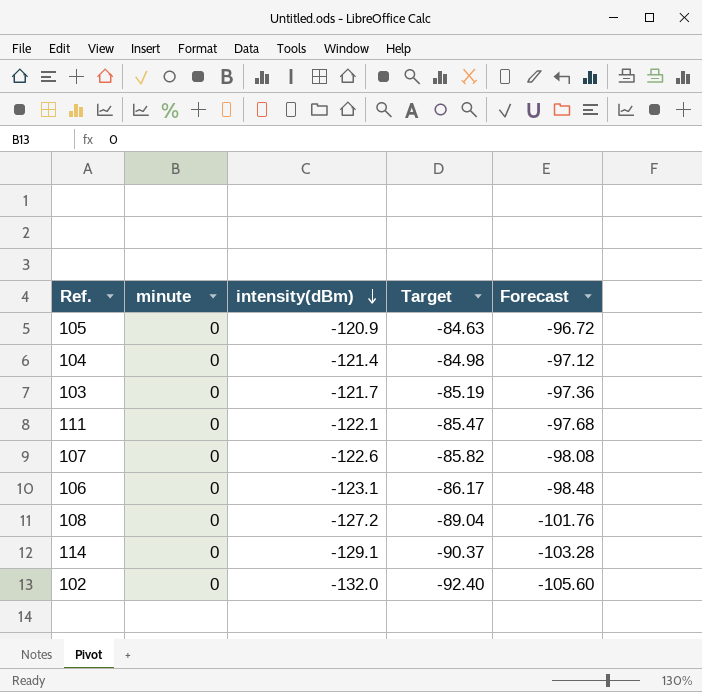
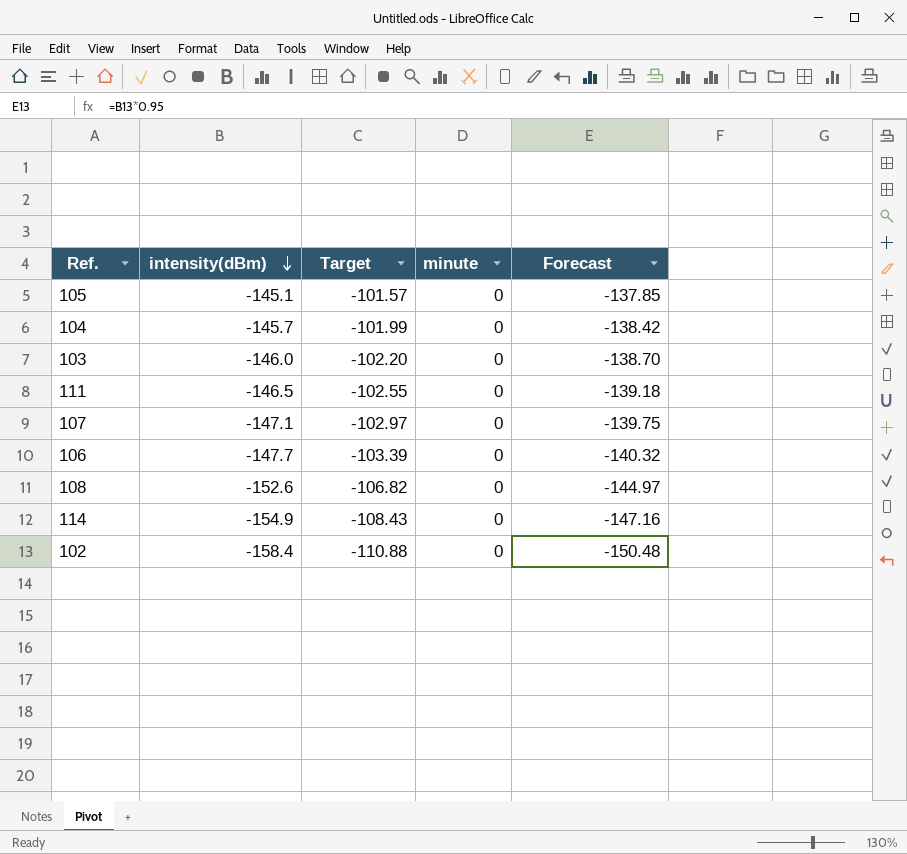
column minute | position: 2 -> 4
column Forecast | formula: [intensity(dBm)] * 0.8 -> [intensity(dBm)] * 0.95
105 | intensity(dBm): -120.9 -> -145.1
105 | Target: -84.63 -> -101.57
104 | intensity(dBm): -121.4 -> -145.7
104 | Target: -84.98 -> -101.99
103 | intensity(dBm): -121.7 -> -146.0
103 | Target: -85.19 -> -102.20
111 | intensity(dBm): -122.1 -> -146.5
111 | Target: -85.47 -> -102.55
107 | intensity(dBm): -122.6 -> -147.1
107 | Target: -85.82 -> -102.97
106 | intensity(dBm): -123.1 -> -147.7
106 | Target: -86.17 -> -103.39
108 | intensity(dBm): -127.2 -> -152.6
108 | Target: -89.04 -> -106.82
114 | intensity(dBm): -129.1 -> -154.9
114 | Target: -90.37 -> -108.43
102 | intensity(dBm): -132.0 -> -158.4
102 | Target: -92.40 -> -110.88

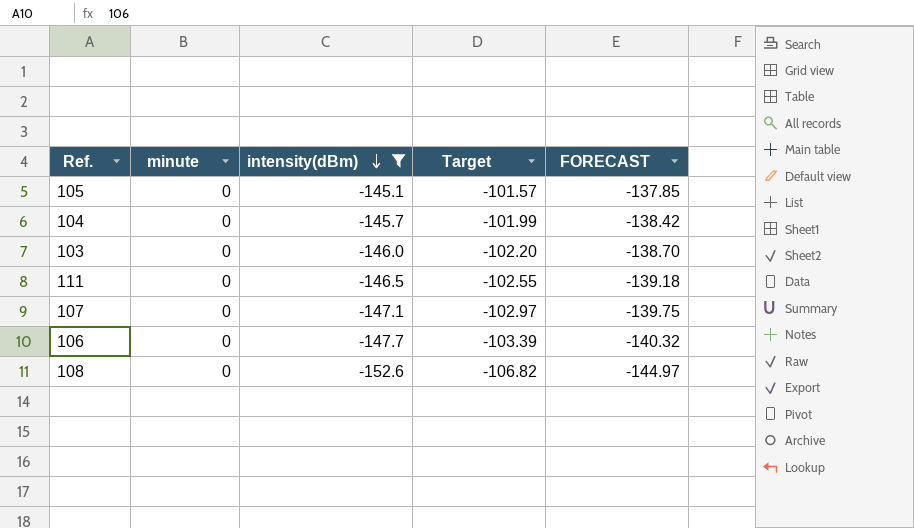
filter: none -> intensity(dBm) >= -152.6
column minute | position: 4 -> 2
column name: Forecast -> FORECAST

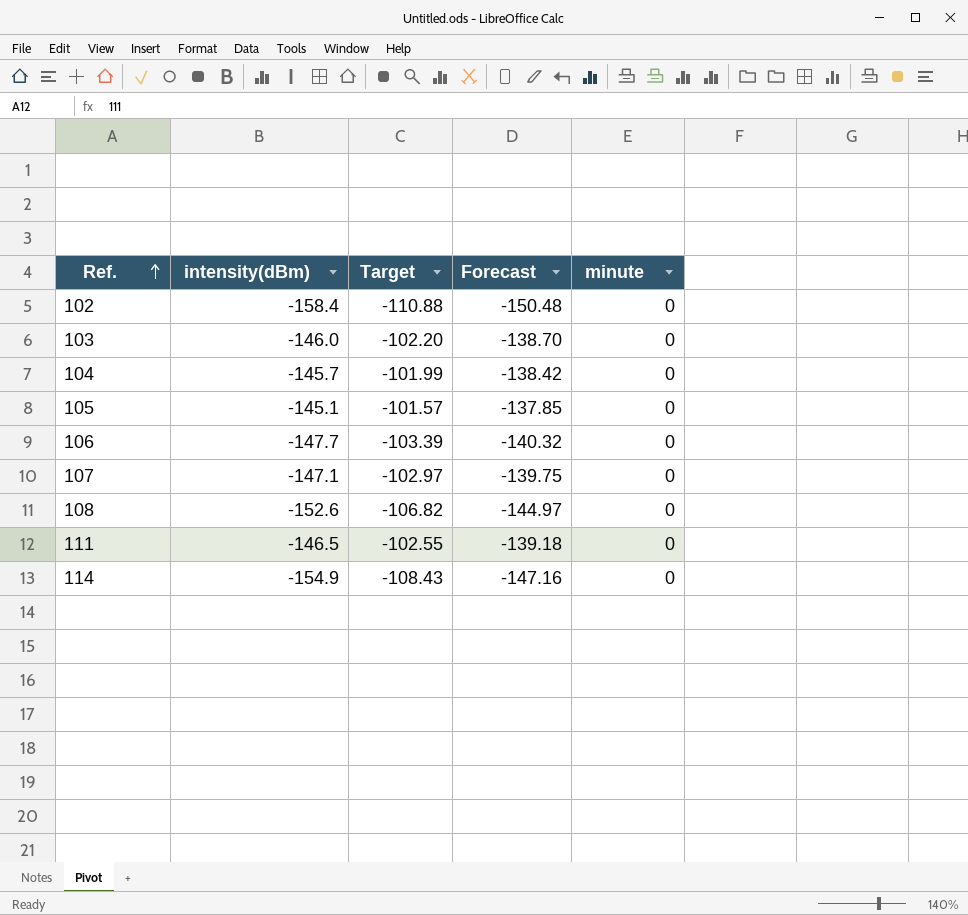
filter: intensity(dBm) >= -152.6 -> none
row order: intensity(dBm) descending -> Ref. ascending
column name: FORECAST -> Forecast
column minute | position: 2 -> 5

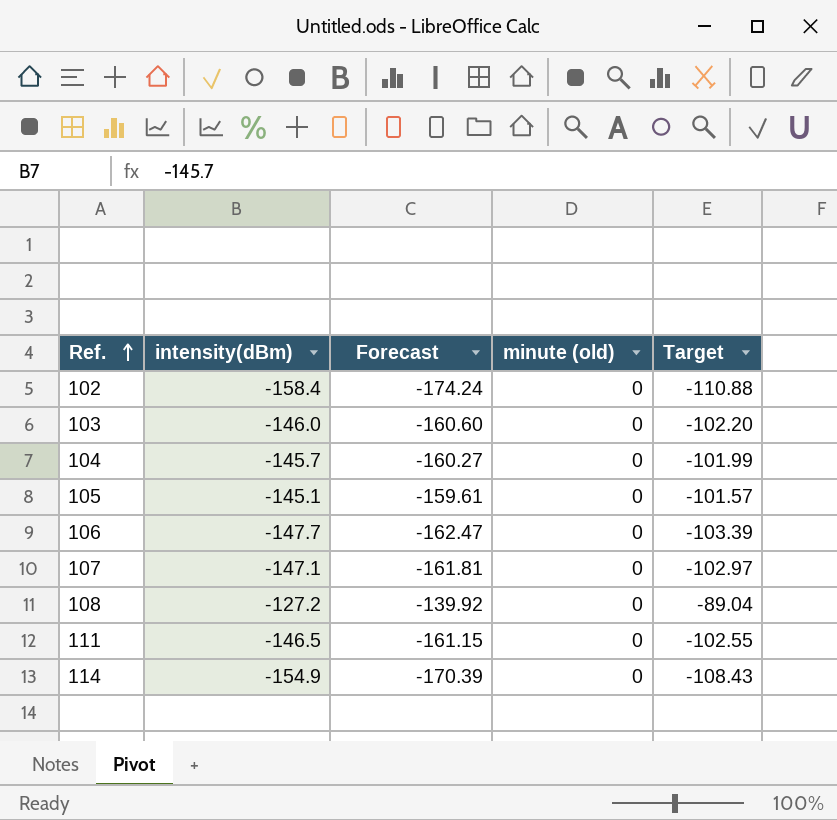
column Forecast | formula: [intensity(dBm)] * 0.95 -> [intensity(dBm)] * 1.1
column name: minute -> minute (old)
column Target | position: 3 -> 5
108 | intensity(dBm): -152.6 -> -127.2
108 | Target: -106.82 -> -89.04

